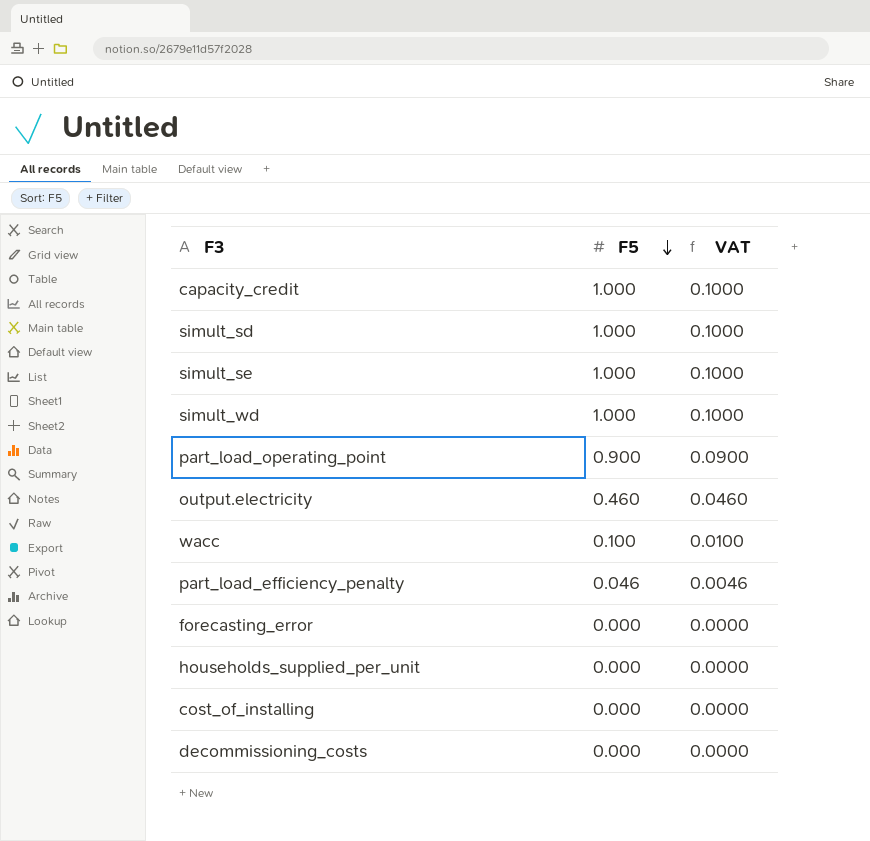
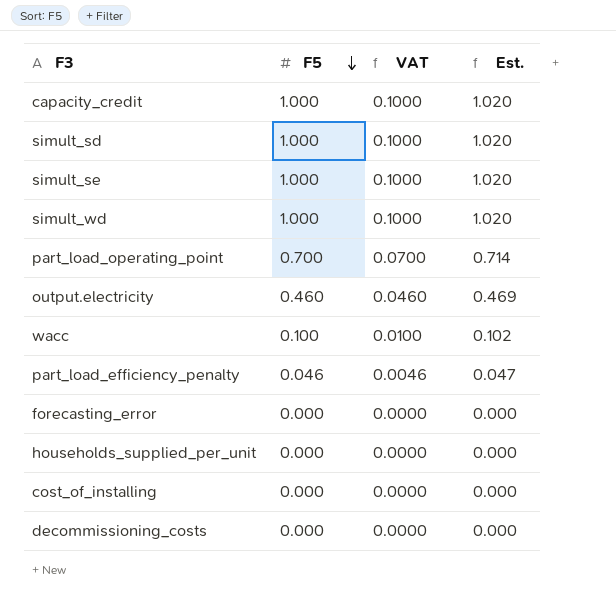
column Est. | formula: none -> [F5] * 1.02
part_load_operating_point | F5: 0.900 -> 0.700
part_load_operating_point | VAT: 0.0900 -> 0.0700

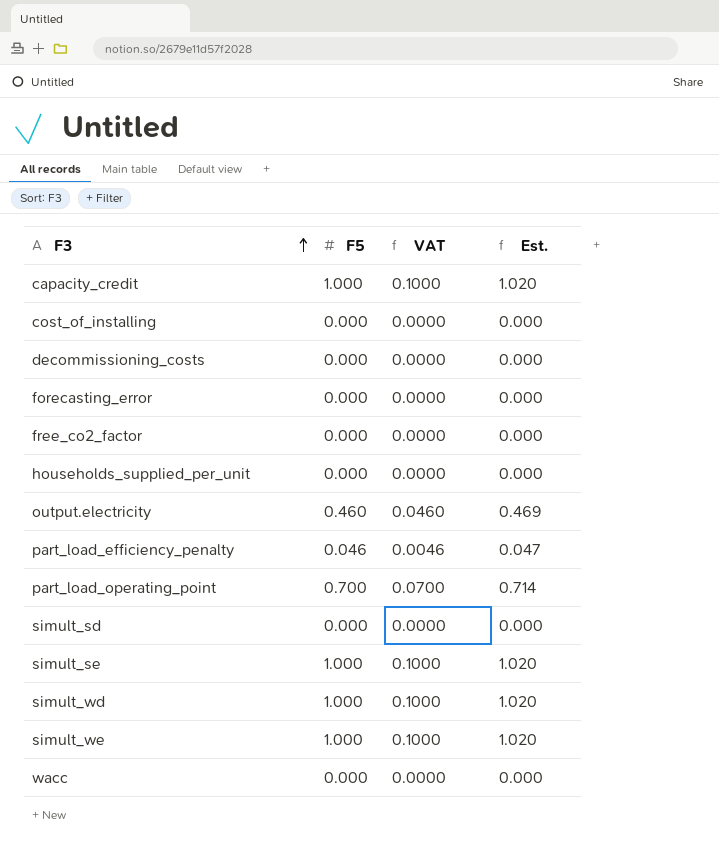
row order: F5 descending -> F3 ascending
row free_co2_factor: none -> 0.000 | 0.0000 | 0.000
simult_sd | F5: 1.000 -> 0.000
simult_sd | VAT: 0.1000 -> 0.0000
simult_sd | Est.: 1.020 -> 0.000
row simult_we: none -> 1.000 | 0.1000 | 1.020
wacc | F5: 0.100 -> 0.000
wacc | VAT: 0.0100 -> 0.0000
wacc | Est.: 0.102 -> 0.000

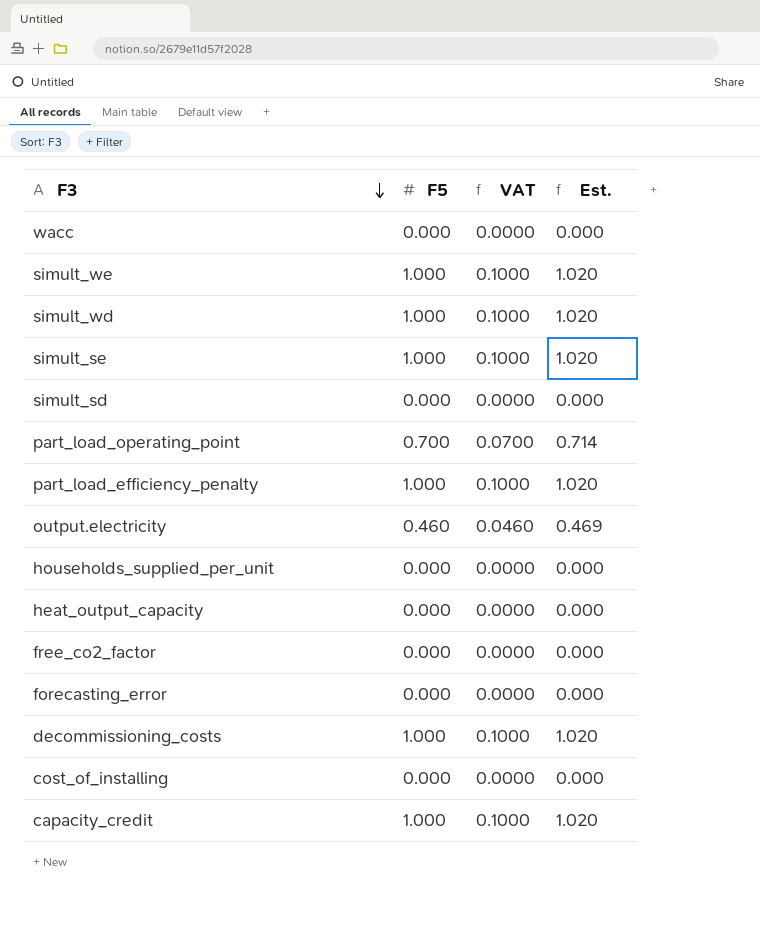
row order: F3 ascending -> F3 descending
part_load_efficiency_penalty | F5: 0.046 -> 1.000
part_load_efficiency_penalty | VAT: 0.0046 -> 0.1000
part_load_efficiency_penalty | Est.: 0.047 -> 1.020
row heat_output_capacity: none -> 0.000 | 0.0000 | 0.000
decommissioning_costs | F5: 0.000 -> 1.000
decommissioning_costs | VAT: 0.0000 -> 0.1000
decommissioning_costs | Est.: 0.000 -> 1.020

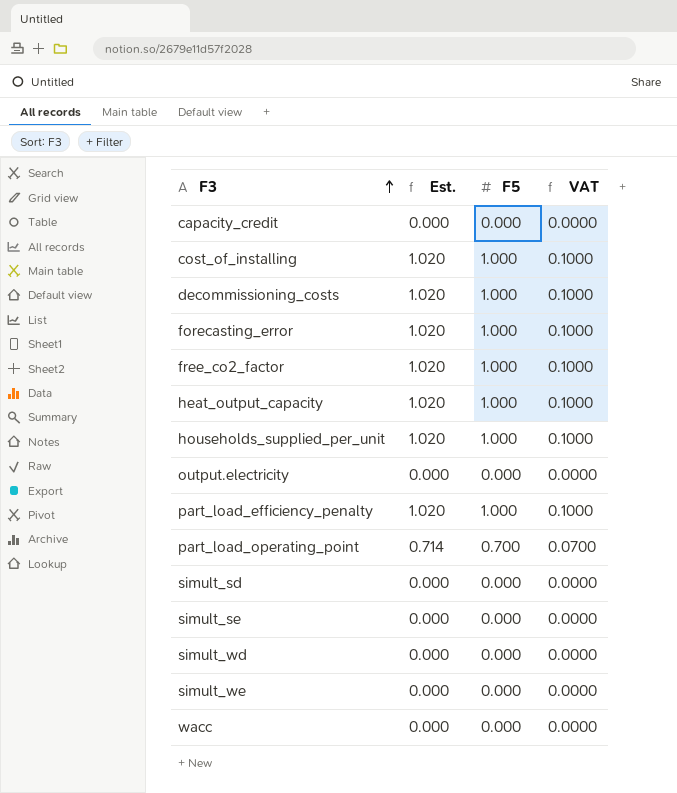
row order: F3 descending -> F3 ascending
column Est. | position: 4 -> 2
capacity_credit | Est.: 1.020 -> 0.000
capacity_credit | F5: 1.000 -> 0.000
capacity_credit | VAT: 0.1000 -> 0.0000
cost_of_installing | Est.: 0.000 -> 1.020
cost_of_installing | F5: 0.000 -> 1.000
cost_of_installing | VAT: 0.0000 -> 0.1000
forecasting_error | Est.: 0.000 -> 1.020
forecasting_error | F5: 0.000 -> 1.000
forecasting_error | VAT: 0.0000 -> 0.1000
free_co2_factor | Est.: 0.000 -> 1.020
free_co2_factor | F5: 0.000 -> 1.000
free_co2_factor | VAT: 0.0000 -> 0.1000
heat_output_capacity | Est.: 0.000 -> 1.020
heat_output_capacity | F5: 0.000 -> 1.000
heat_output_capacity | VAT: 0.0000 -> 0.1000
households_supplied_per_unit | Est.: 0.000 -> 1.020
households_supplied_per_unit | F5: 0.000 -> 1.000
households_supplied_per_unit | VAT: 0.0000 -> 0.1000
output.electricity | Est.: 0.469 -> 0.000
output.electricity | F5: 0.460 -> 0.000
output.electricity | VAT: 0.0460 -> 0.0000
simult_se | Est.: 1.020 -> 0.000
simult_se | F5: 1.000 -> 0.000
simult_se | VAT: 0.1000 -> 0.0000
simult_wd | Est.: 1.020 -> 0.000
simult_wd | F5: 1.000 -> 0.000
simult_wd | VAT: 0.1000 -> 0.0000
simult_we | Est.: 1.020 -> 0.000
simult_we | F5: 1.000 -> 0.000
simult_we | VAT: 0.1000 -> 0.0000

